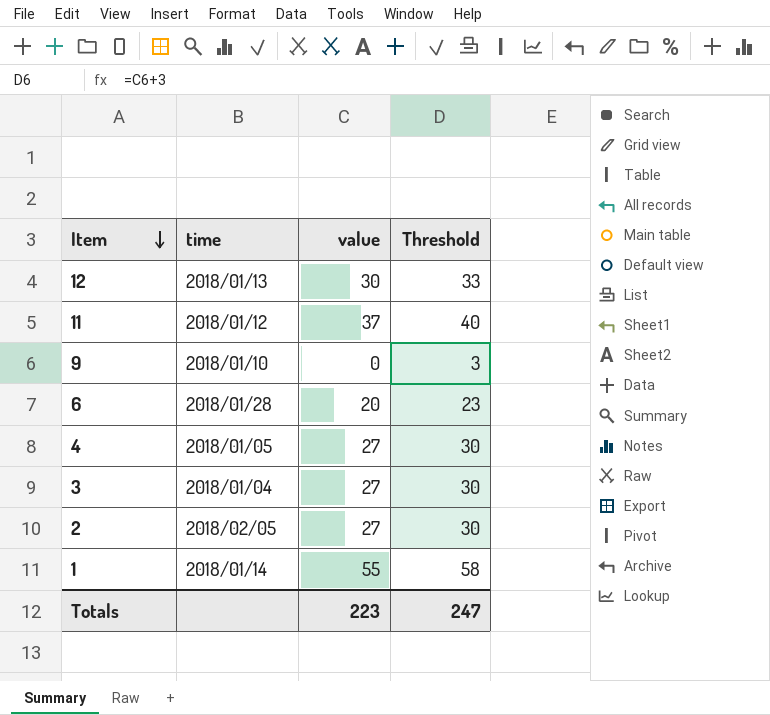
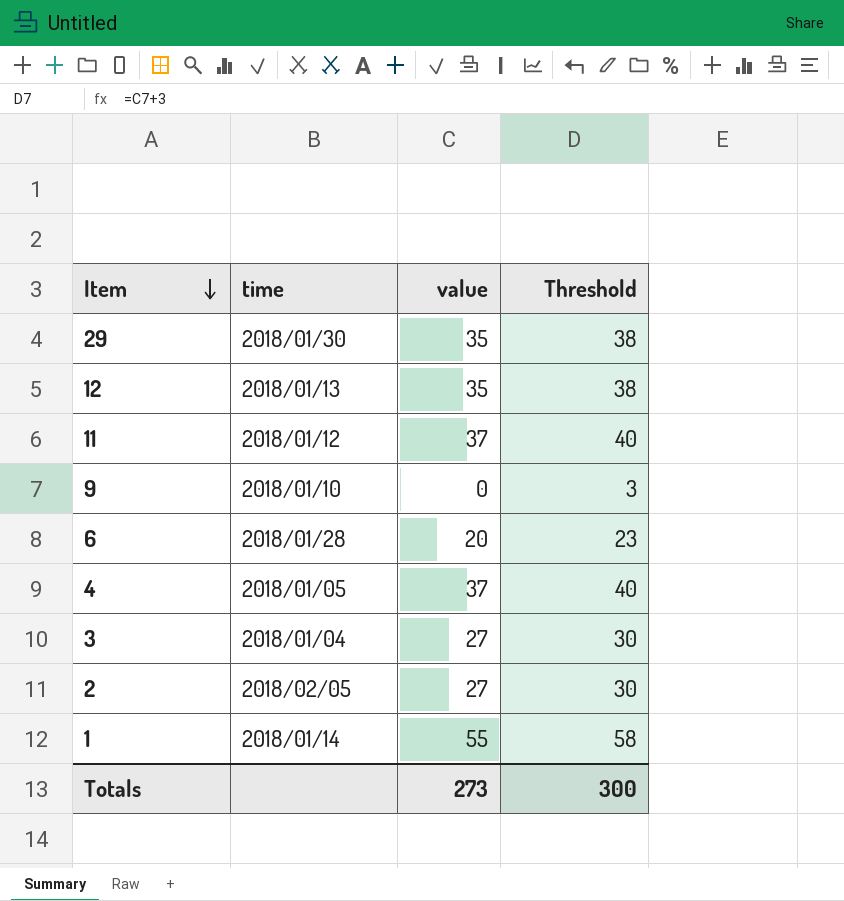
row 29: none -> 2018/01/30 | 35 | 38
12 | value: 30 -> 35
12 | Threshold: 33 -> 38
4 | value: 27 -> 37
4 | Threshold: 30 -> 40
Totals | value: 223 -> 273
Totals | Threshold: 247 -> 300

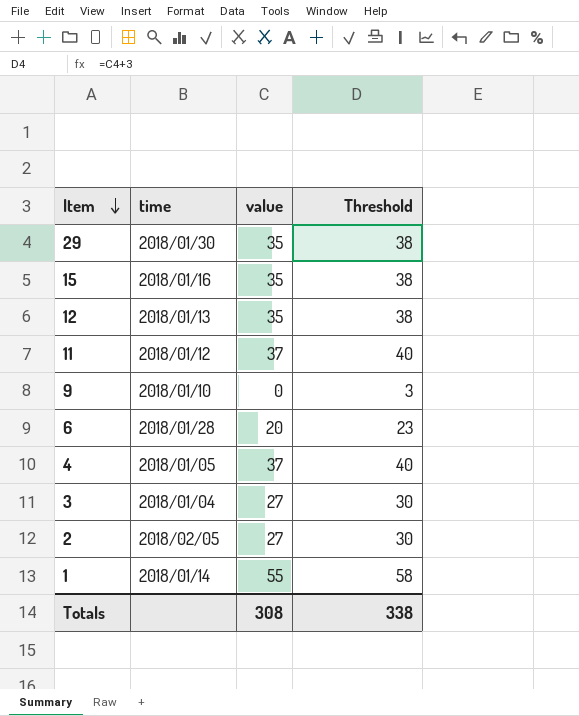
row 15: none -> 2018/01/16 | 35 | 38
Totals | value: 273 -> 308
Totals | Threshold: 300 -> 338

